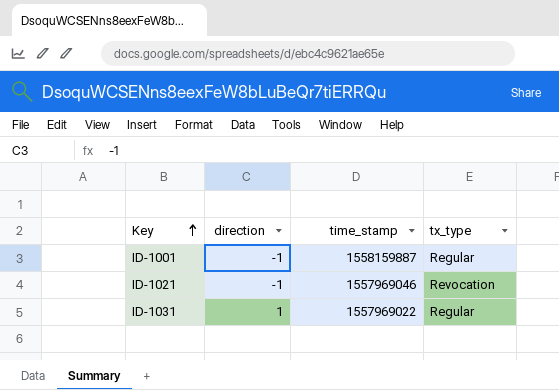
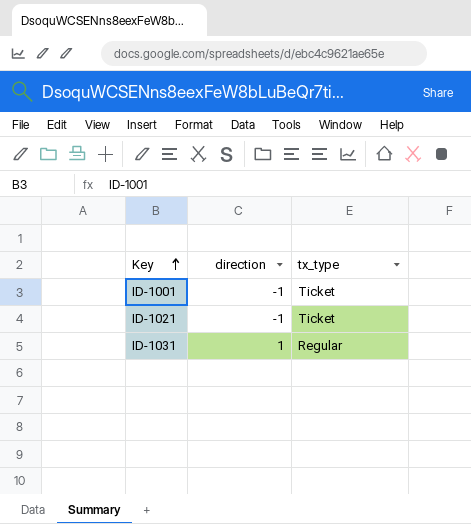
column time_stamp | position: 3 -> none
ID-1001 | tx_type: Regular -> Ticket
ID-1021 | tx_type: Revocation -> Ticket

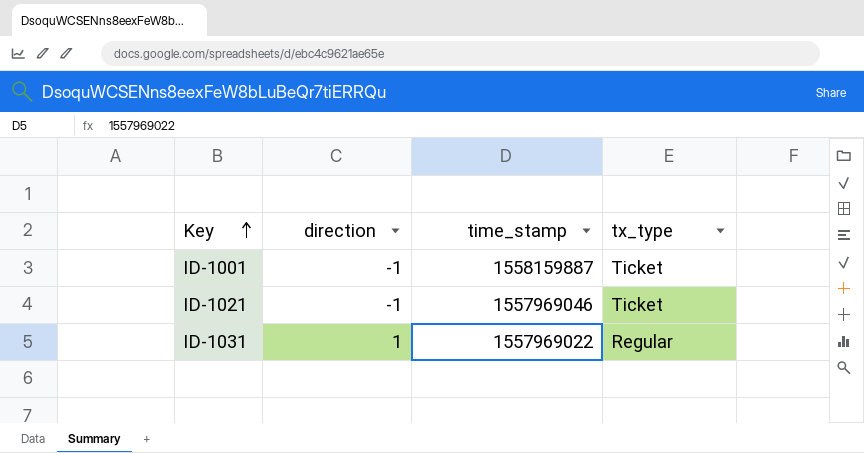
column time_stamp | position: none -> 3

